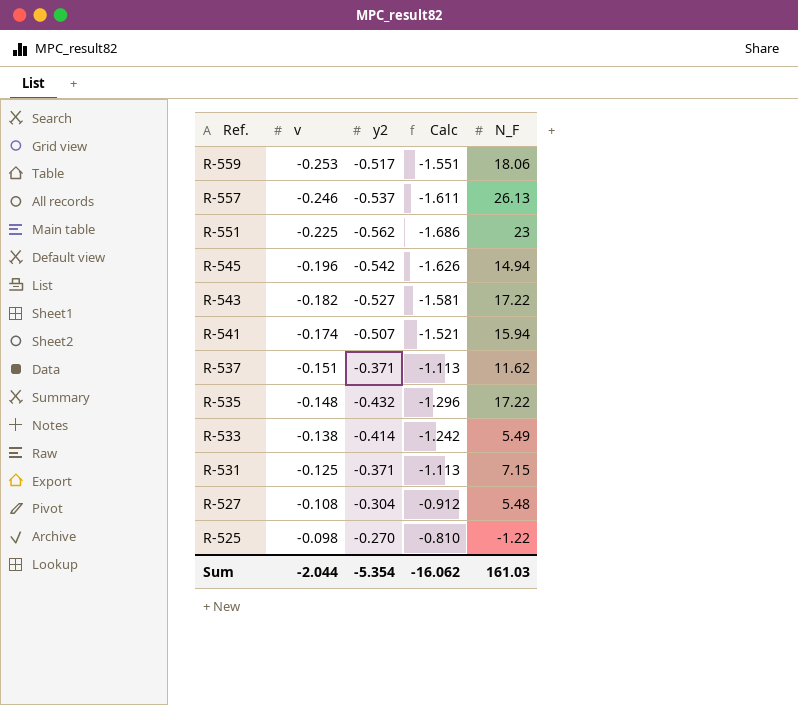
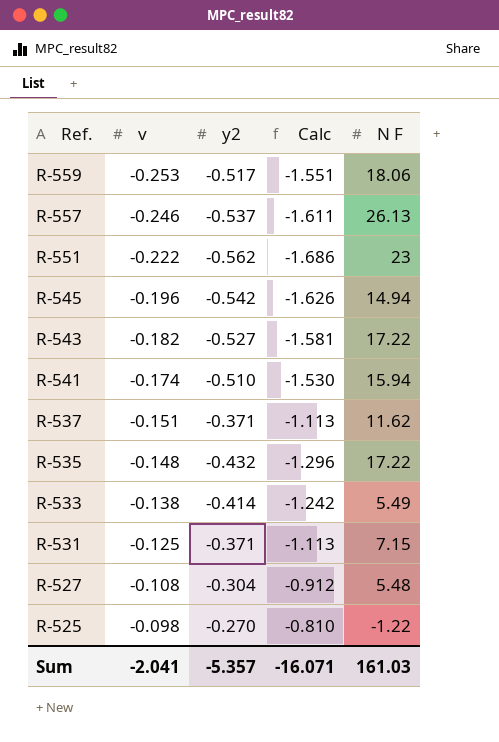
column name: N_F -> N F
R-551 | v: -0.225 -> -0.222
R-541 | y2: -0.507 -> -0.510
R-541 | Calc: -1.521 -> -1.530
Sum | v: -2.044 -> -2.041
Sum | y2: -5.354 -> -5.357
Sum | Calc: -16.062 -> -16.071

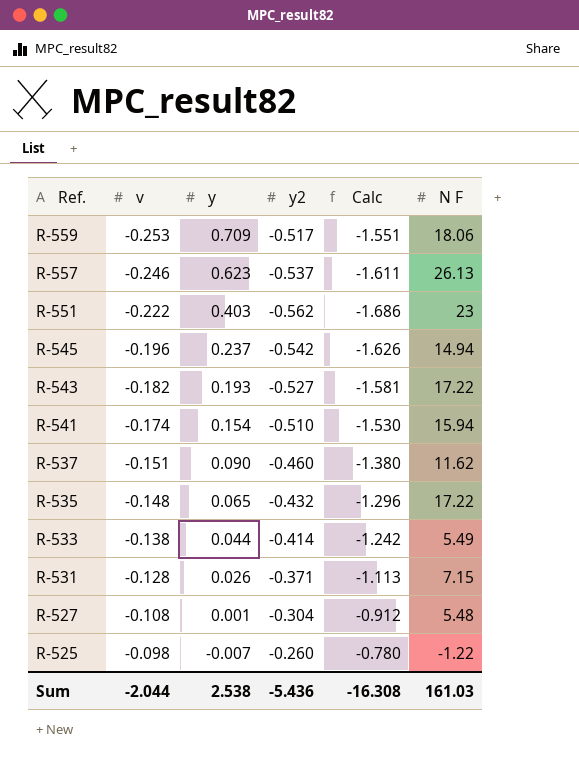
column y | position: none -> 3
R-537 | y2: -0.371 -> -0.460
R-537 | Calc: -1.113 -> -1.380
R-531 | v: -0.125 -> -0.128
R-525 | y2: -0.270 -> -0.260
R-525 | Calc: -0.810 -> -0.780
Sum | v: -2.041 -> -2.044
Sum | y2: -5.357 -> -5.436
Sum | Calc: -16.071 -> -16.308

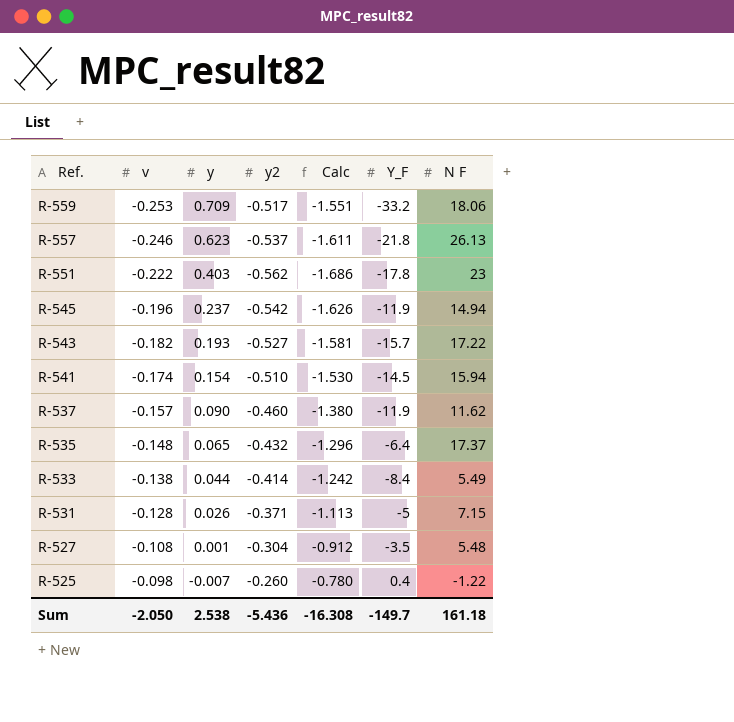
column Y_F | position: none -> 6
R-537 | v: -0.151 -> -0.157
R-535 | N F: 17.22 -> 17.37
Sum | v: -2.044 -> -2.050
Sum | N F: 161.03 -> 161.18

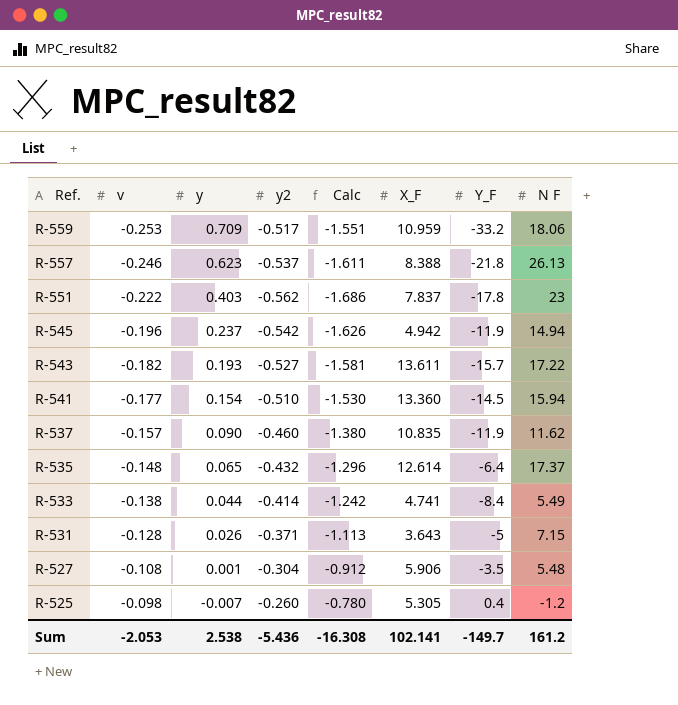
column X_F | position: none -> 6
R-541 | v: -0.174 -> -0.177
R-525 | N F: -1.22 -> -1.2
Sum | v: -2.050 -> -2.053
Sum | N F: 161.18 -> 161.2

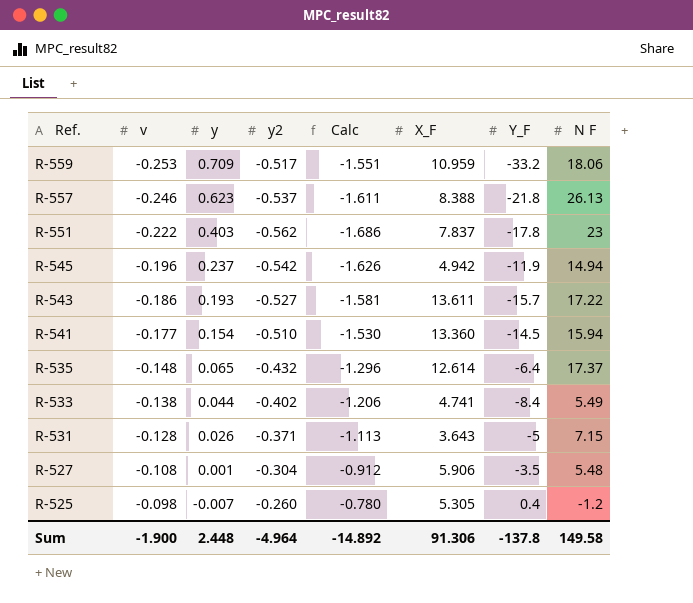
row R-537: -0.157 | 0.090 | -0.460 | -1.380 | 10.835 | -11.9 | 11.62 -> none
R-543 | v: -0.182 -> -0.186
R-533 | y2: -0.414 -> -0.402
R-533 | Calc: -1.242 -> -1.206
Sum | v: -2.053 -> -1.900
Sum | y: 2.538 -> 2.448
Sum | y2: -5.436 -> -4.964
Sum | Calc: -16.308 -> -14.892
Sum | X_F: 102.141 -> 91.306
Sum | Y_F: -149.7 -> -137.8
Sum | N F: 161.2 -> 149.58

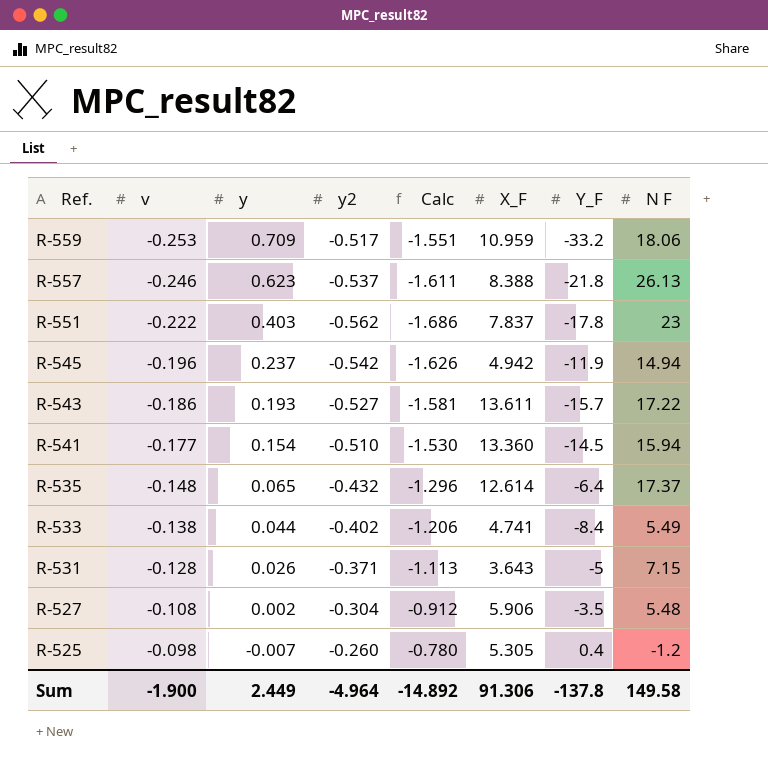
R-527 | y: 0.001 -> 0.002
Sum | y: 2.448 -> 2.449

